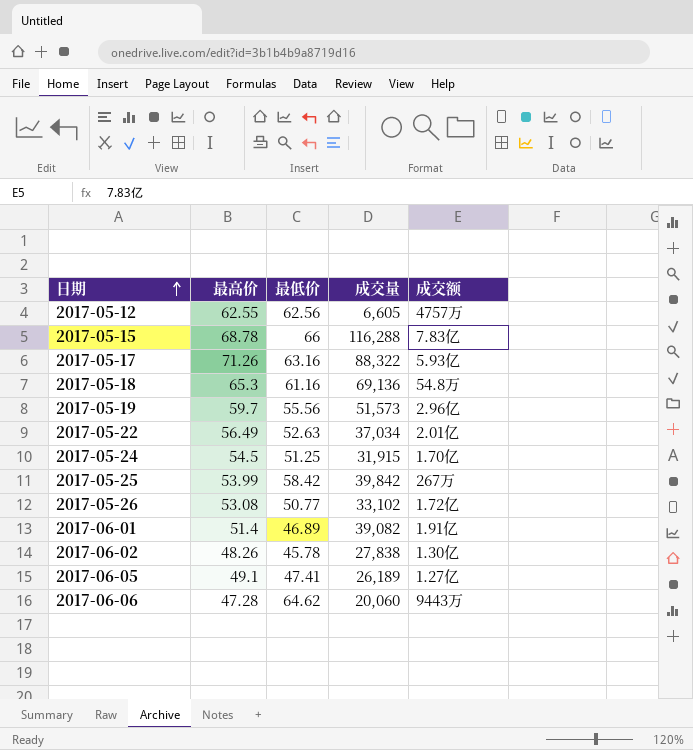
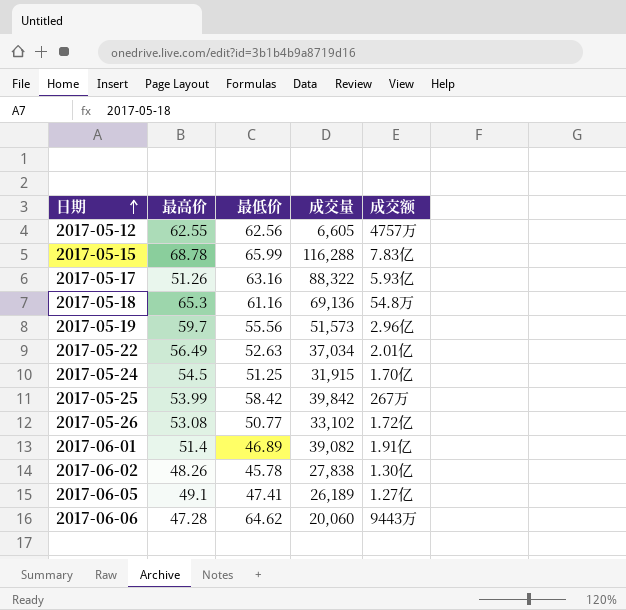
2017-05-15 | 最低价: 66 -> 65.99
2017-05-17 | 最高价: 71.26 -> 51.26

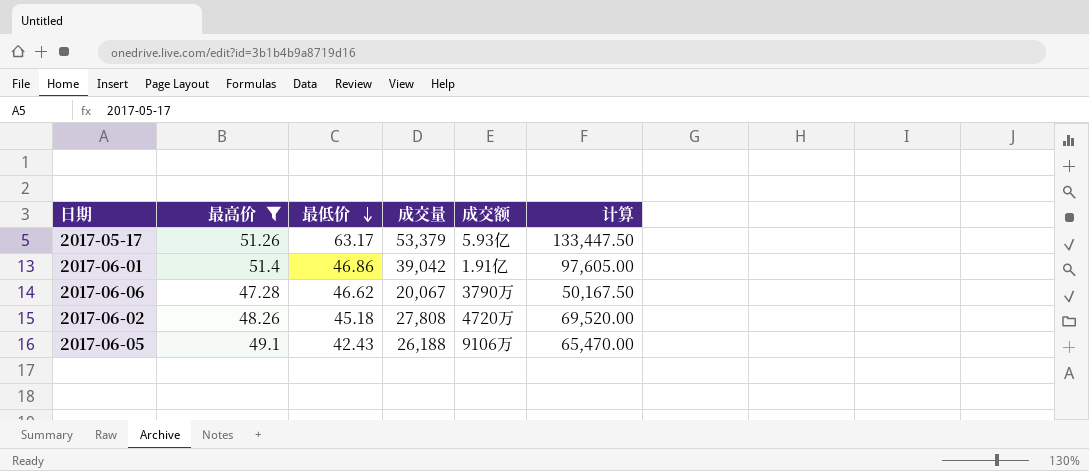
filter: none -> 最高价 <= 51.4
row order: 日期 ascending -> 最低价 descending
column 计算 | formula: none -> [成交量] * 2.5
2017-05-17 | 最低价: 63.16 -> 63.17
2017-05-17 | 成交量: 88,322 -> 53,379
2017-06-01 | 最低价: 46.89 -> 46.86
2017-06-01 | 成交量: 39,082 -> 39,042
2017-06-06 | 最低价: 64.62 -> 46.62
2017-06-06 | 成交量: 20,060 -> 20,067
2017-06-06 | 成交额: 9443万 -> 3790万
2017-06-02 | 最低价: 45.78 -> 45.18
2017-06-02 | 成交量: 27,838 -> 27,808
2017-06-02 | 成交额: 1.30亿 -> 4720万
2017-06-05 | 最低价: 47.41 -> 42.43
2017-06-05 | 成交量: 26,189 -> 26,188
2017-06-05 | 成交额: 1.27亿 -> 9106万

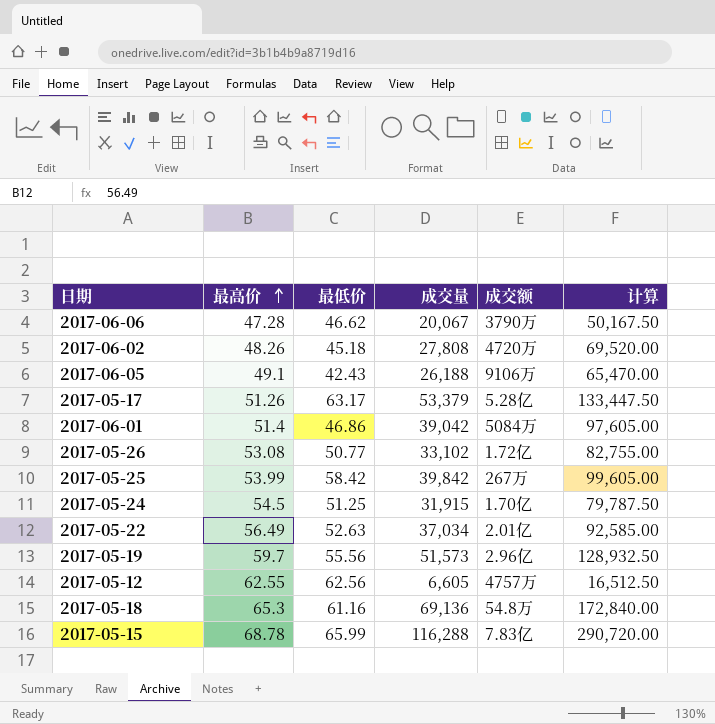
filter: 最高价 <= 51.4 -> none
row order: 最低价 descending -> 最高价 ascending
2017-05-17 | 成交额: 5.93亿 -> 5.28亿
2017-06-01 | 成交额: 1.91亿 -> 5084万

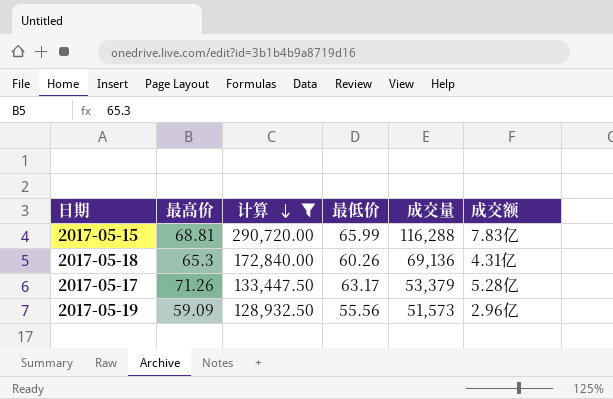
filter: none -> 计算 >= 128,932.50
row order: 最高价 ascending -> 计算 descending
column 计算 | position: 6 -> 3
2017-05-15 | 最高价: 68.78 -> 68.81
2017-05-18 | 最低价: 61.16 -> 60.26
2017-05-18 | 成交额: 54.8万 -> 4.31亿
2017-05-17 | 最高价: 51.26 -> 71.26
2017-05-19 | 最高价: 59.7 -> 59.09

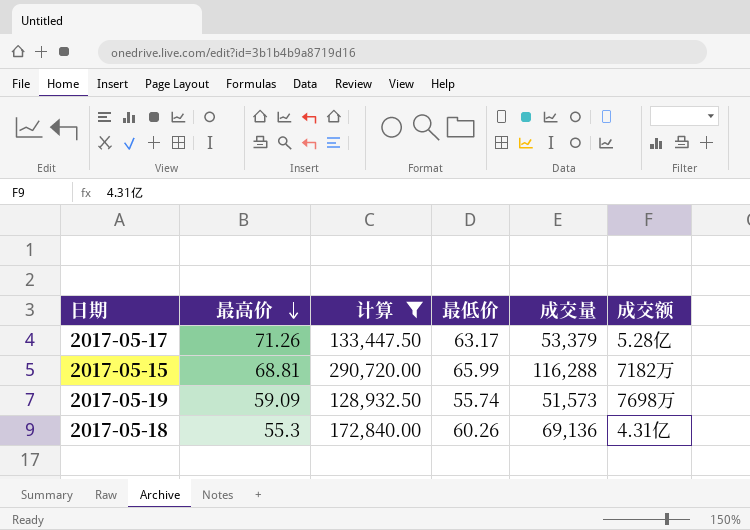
row order: 计算 descending -> 最高价 descending
2017-05-15 | 成交额: 7.83亿 -> 7182万
2017-05-19 | 最低价: 55.56 -> 55.74
2017-05-19 | 成交额: 2.96亿 -> 7698万
2017-05-18 | 最高价: 65.3 -> 55.3

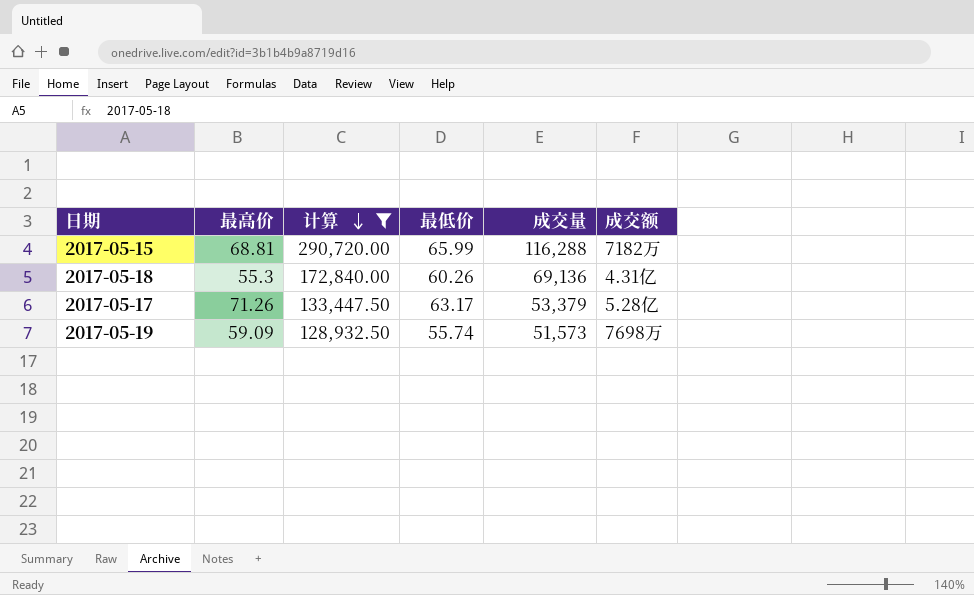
row order: 最高价 descending -> 计算 descending

